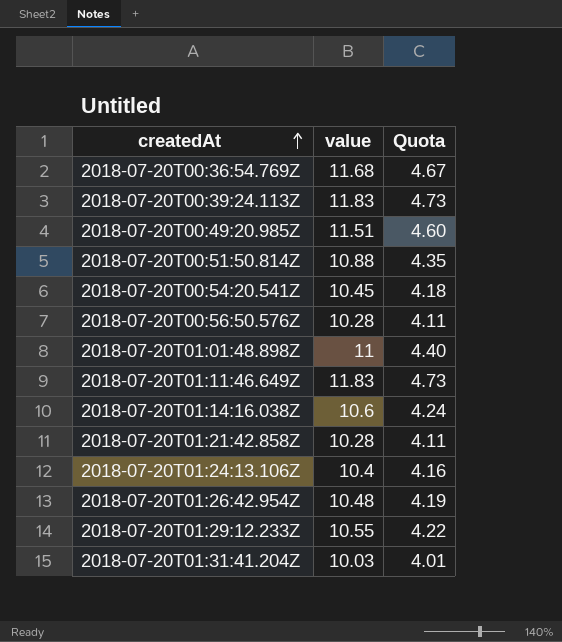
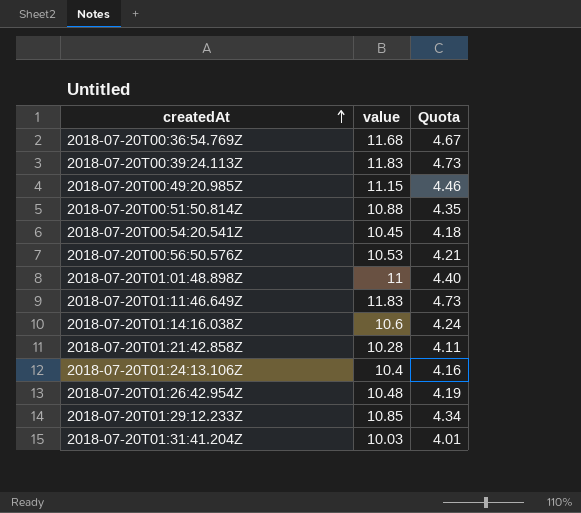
2018-07-20T00:49:20.985Z | value: 11.51 -> 11.15
2018-07-20T00:49:20.985Z | Quota: 4.60 -> 4.46
2018-07-20T00:56:50.576Z | value: 10.28 -> 10.53
2018-07-20T00:56:50.576Z | Quota: 4.11 -> 4.21
2018-07-20T01:29:12.233Z | value: 10.55 -> 10.85
2018-07-20T01:29:12.233Z | Quota: 4.22 -> 4.34

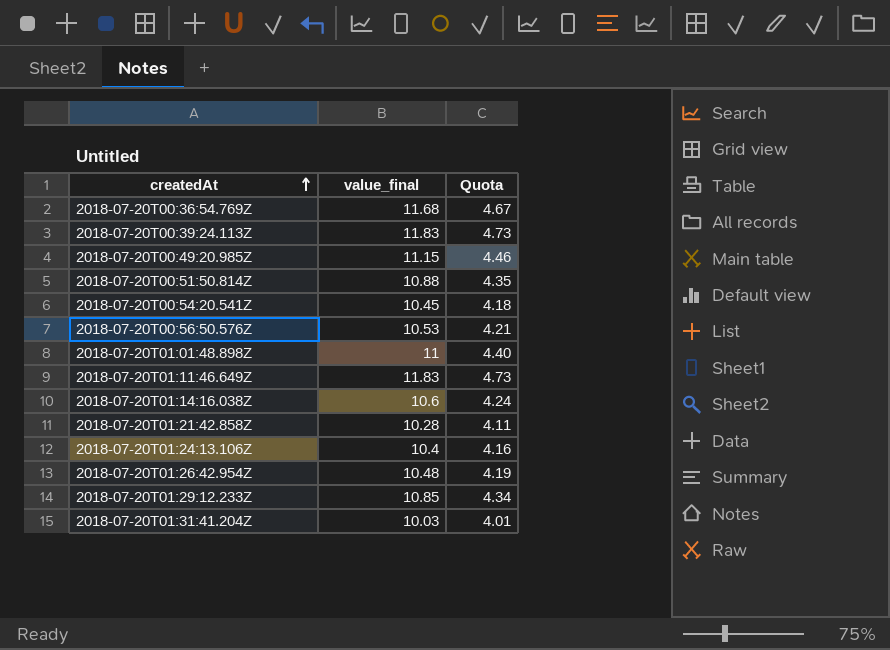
column name: value -> value_final

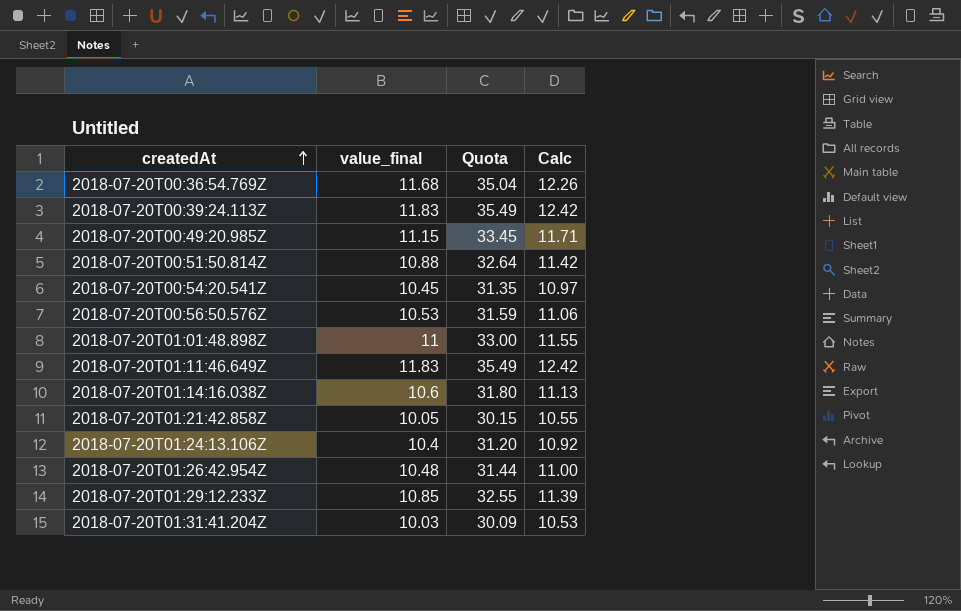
column Quota | formula: [value_final] * 0.4 -> [value_final] * 3
column Calc | formula: none -> [value_final] * 1.05
2018-07-20T01:21:42.858Z | value_final: 10.28 -> 10.05

